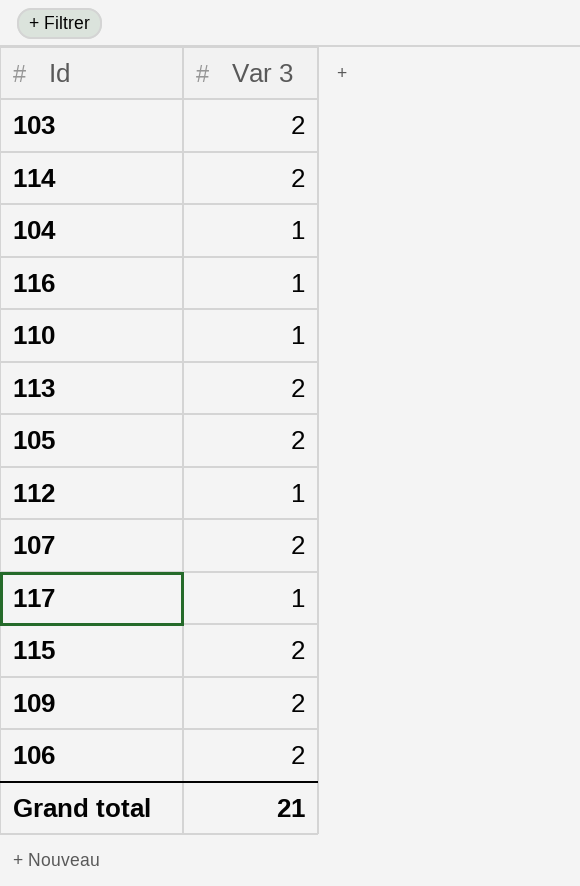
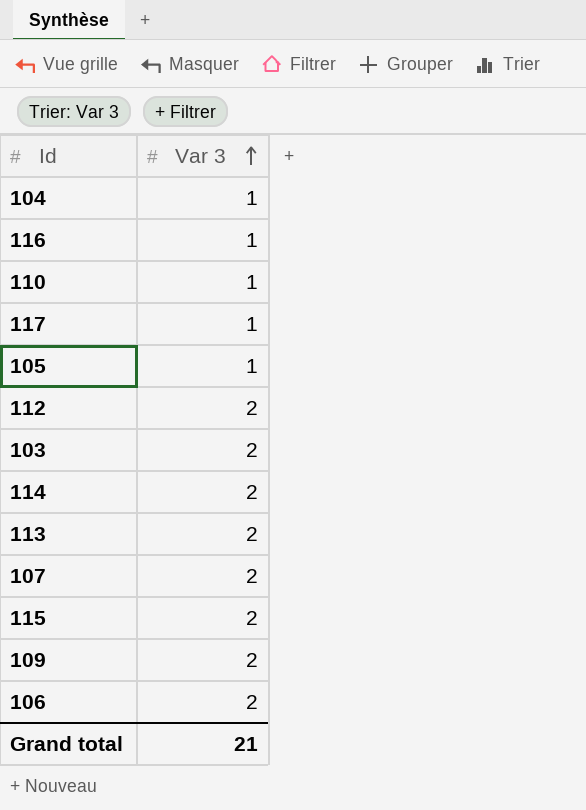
row order: none -> Var 3 ascending
105 | Var 3: 2 -> 1
112 | Var 3: 1 -> 2

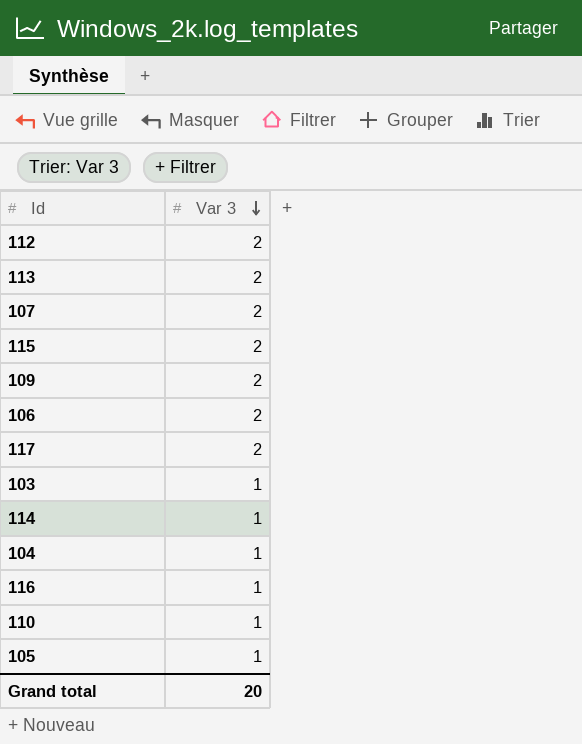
row order: Var 3 ascending -> Var 3 descending
117 | Var 3: 1 -> 2
103 | Var 3: 2 -> 1
114 | Var 3: 2 -> 1
Grand total | Var 3: 21 -> 20

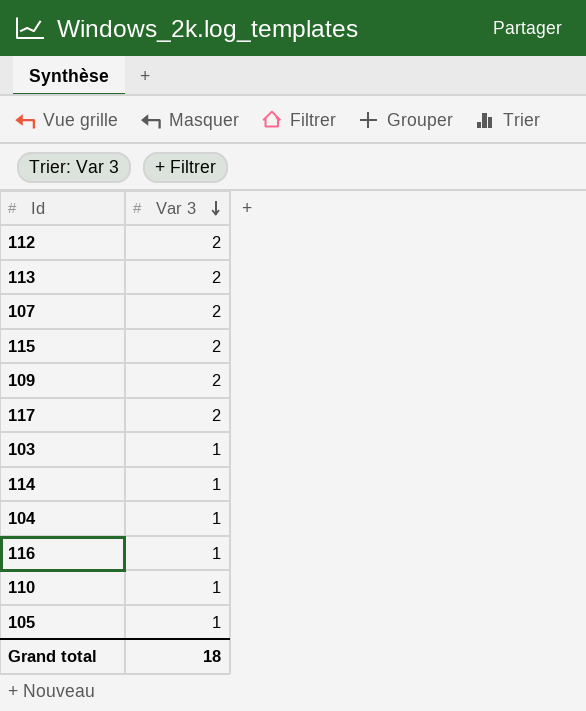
row 106: 2 -> none
Grand total | Var 3: 20 -> 18

